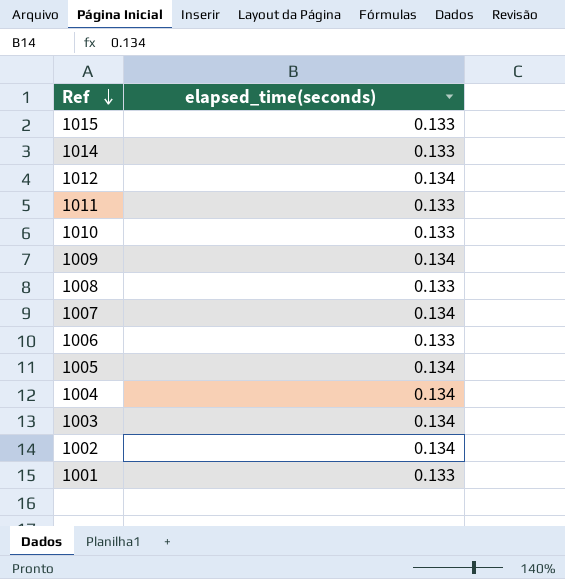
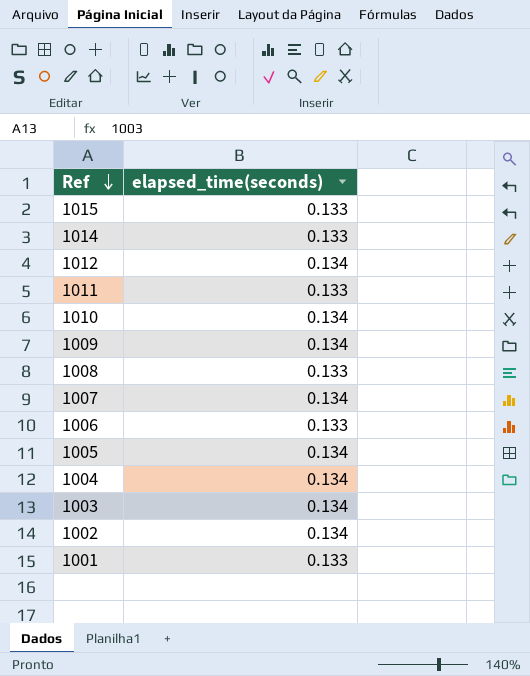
1010 | elapsed_time(seconds): 0.133 -> 0.134

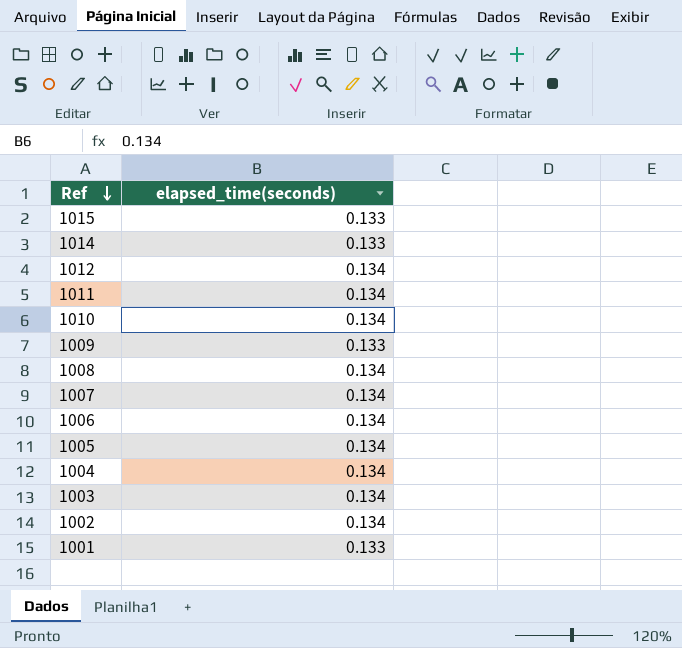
1011 | elapsed_time(seconds): 0.133 -> 0.134
1009 | elapsed_time(seconds): 0.134 -> 0.133
1008 | elapsed_time(seconds): 0.133 -> 0.134
1006 | elapsed_time(seconds): 0.133 -> 0.134

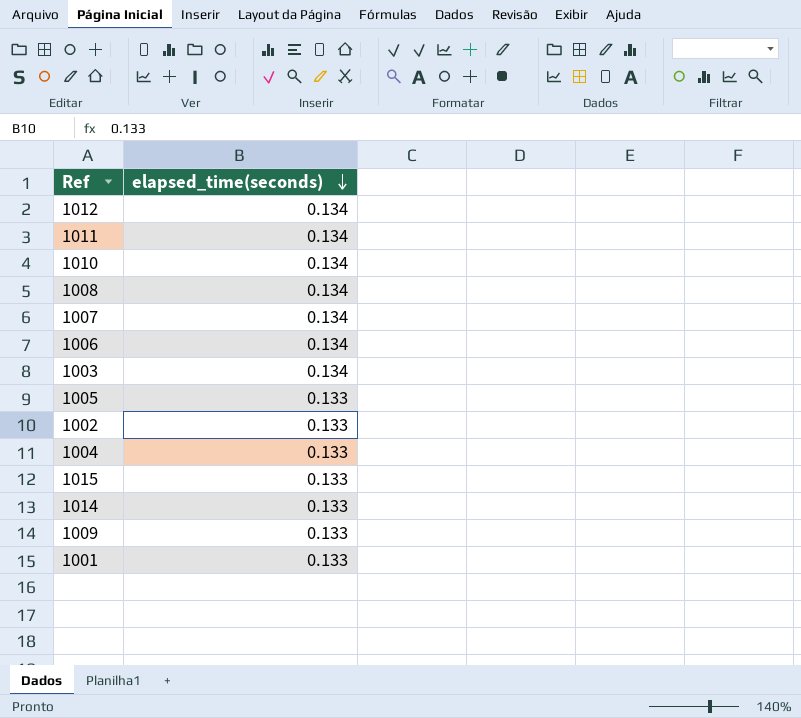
row order: Ref descending -> elapsed_time(seconds) descending
1005 | elapsed_time(seconds): 0.134 -> 0.133
1002 | elapsed_time(seconds): 0.134 -> 0.133
1004 | elapsed_time(seconds): 0.134 -> 0.133

